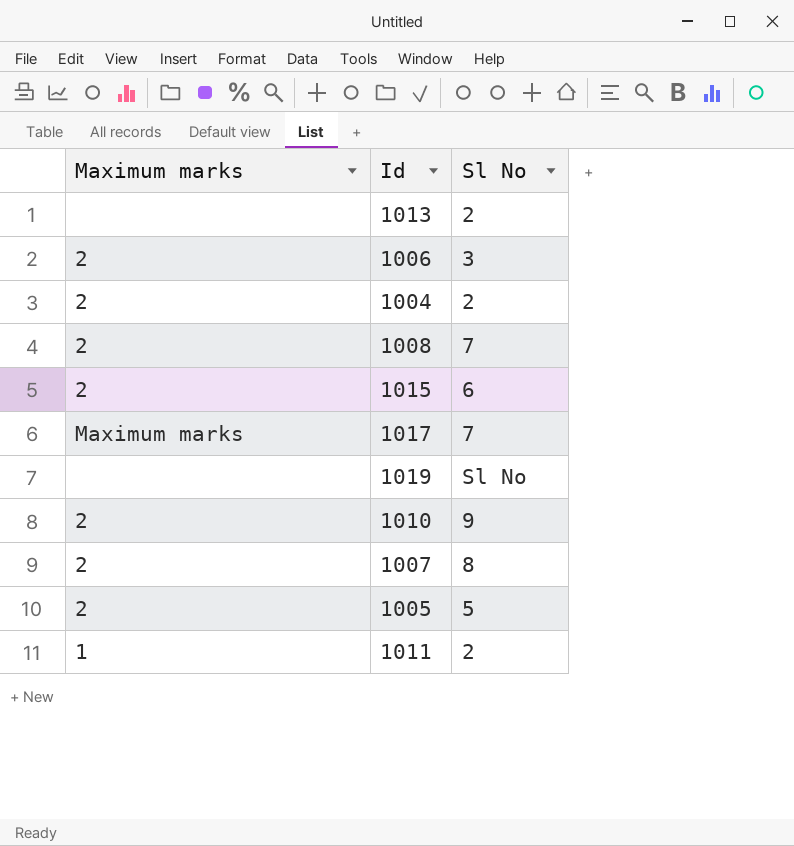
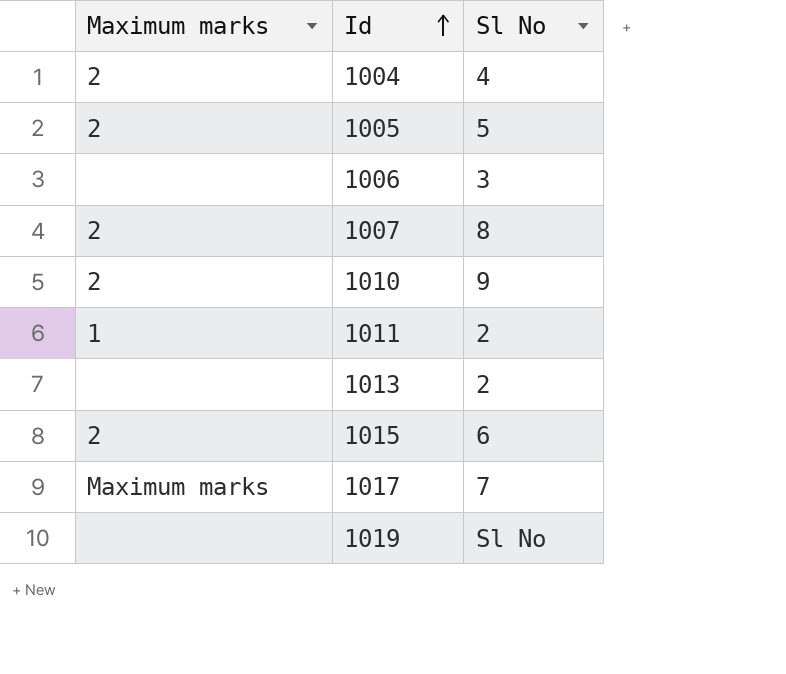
row order: none -> Id ascending
row 1008: 2 | 7 -> none
1004 | Sl No: 2 -> 4
1006 | Maximum marks: 2 -> none

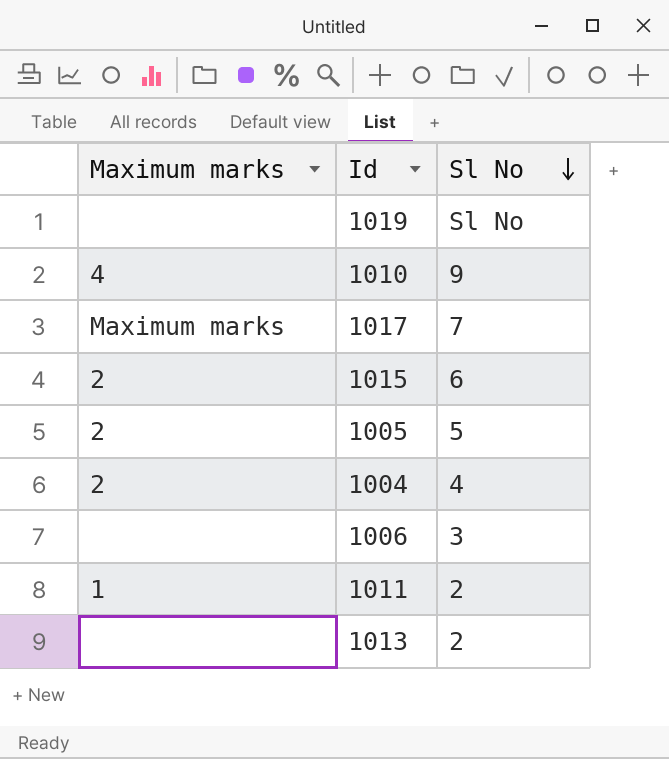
row order: Id ascending -> Sl No descending
row 1007: 2 | 8 -> none
1010 | Maximum marks: 2 -> 4

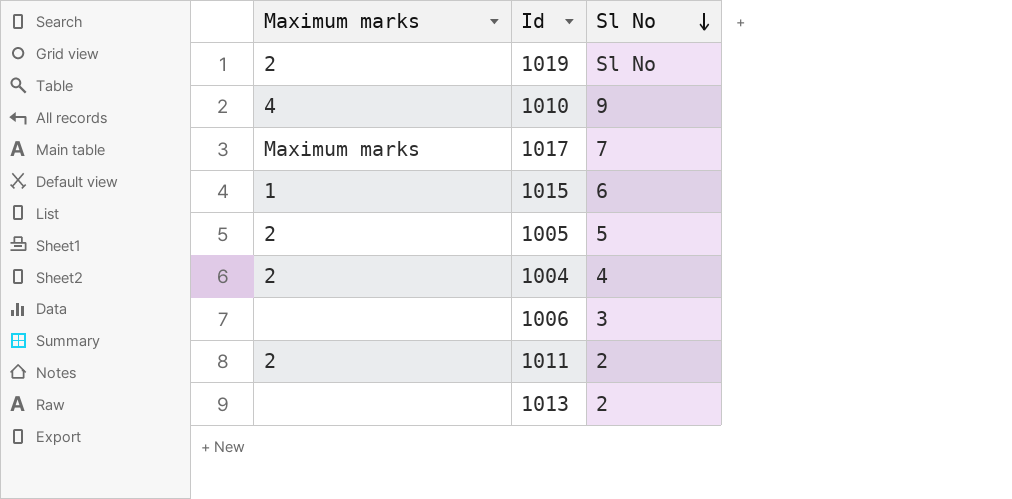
1019 | Maximum marks: none -> 2
1015 | Maximum marks: 2 -> 1
1011 | Maximum marks: 1 -> 2

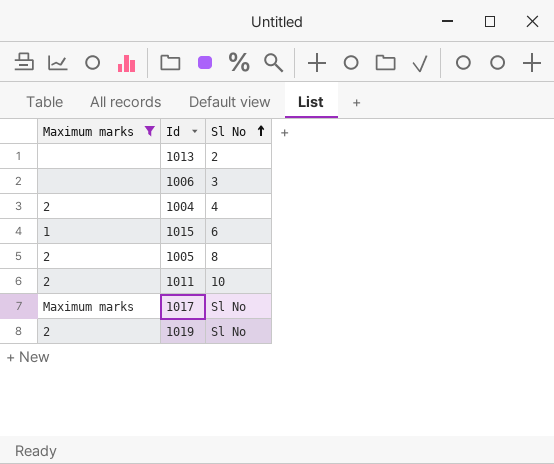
filter: none -> Maximum marks != 4
row order: Sl No descending -> Sl No ascending
1005 | Sl No: 5 -> 8
1011 | Sl No: 2 -> 10
1017 | Sl No: 7 -> Sl No

